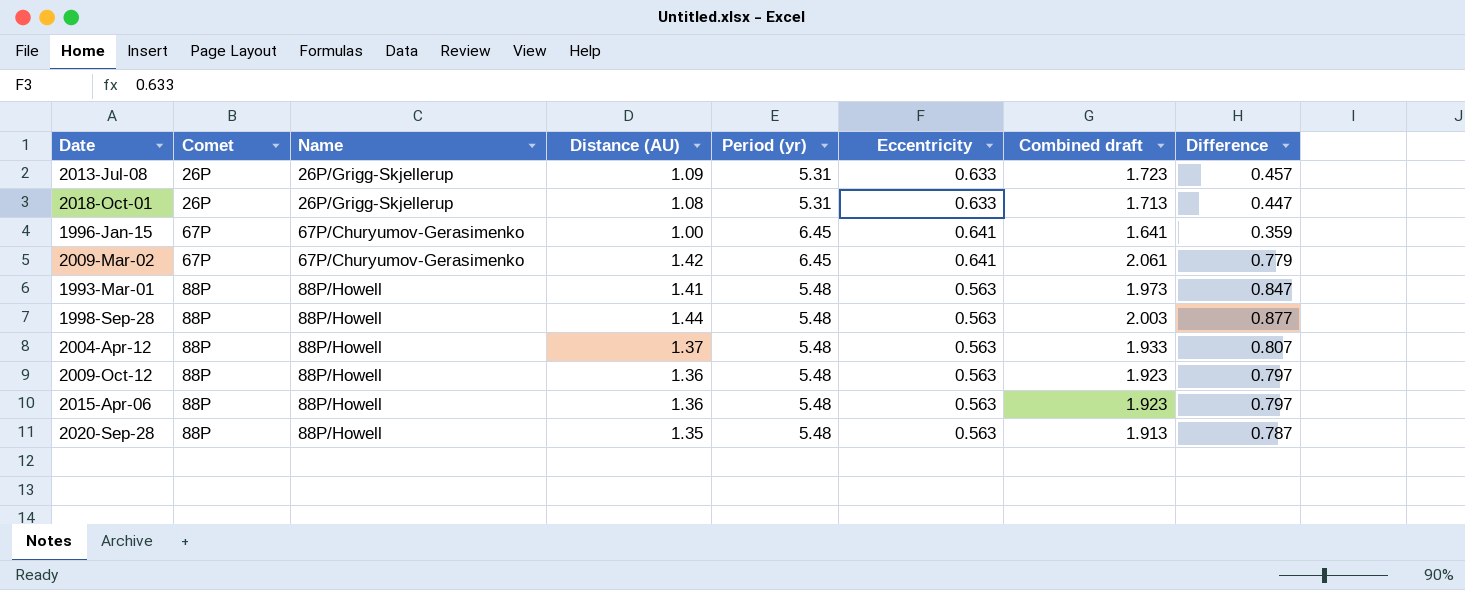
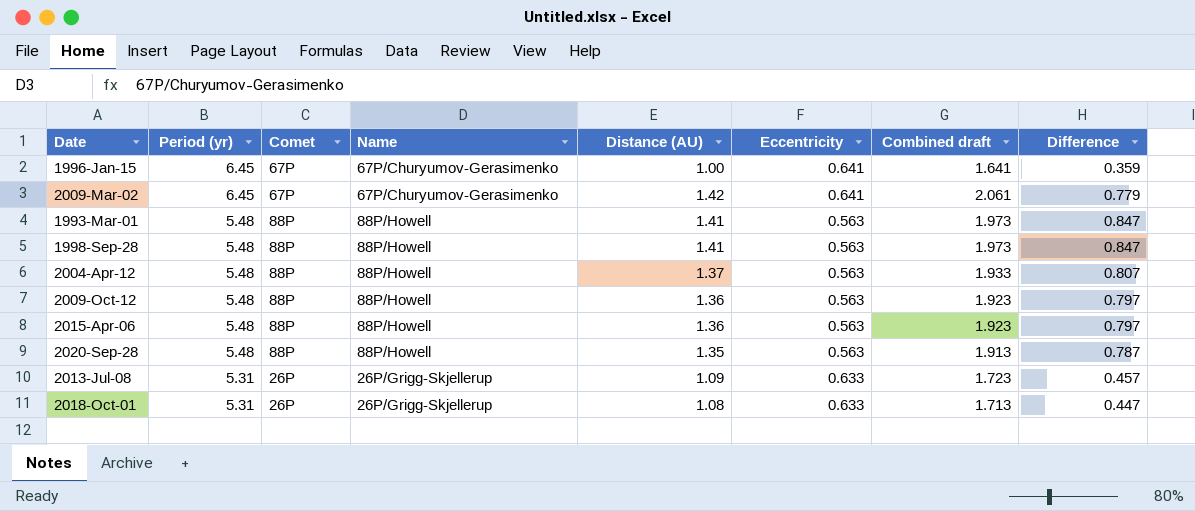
row order: Comet ascending -> Period (yr) descending
column Period (yr) | position: 5 -> 2
1998-Sep-28 | Distance (AU): 1.44 -> 1.41
1998-Sep-28 | Combined draft: 2.003 -> 1.973
1998-Sep-28 | Difference: 0.877 -> 0.847

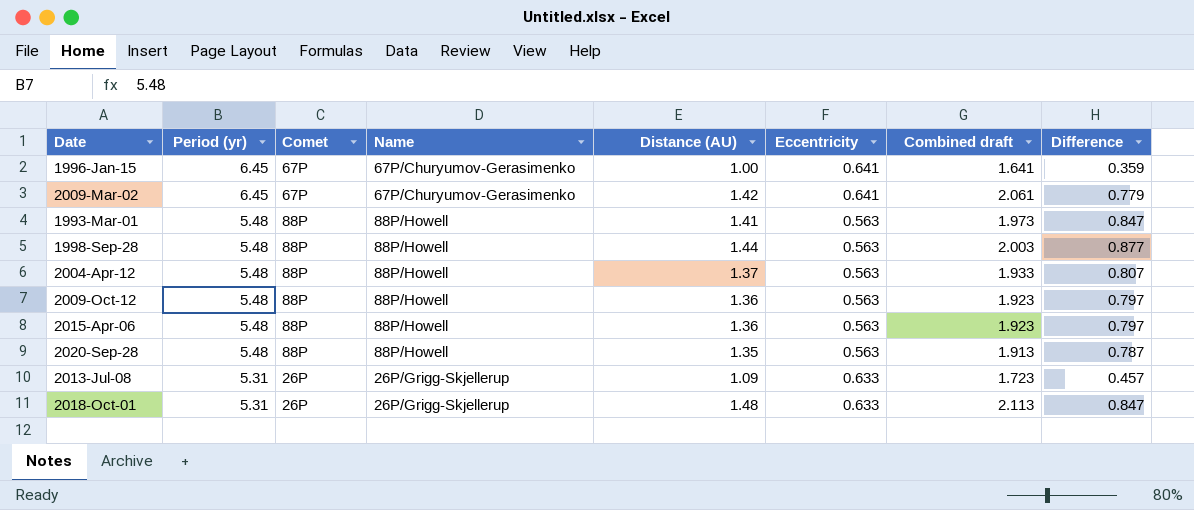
1998-Sep-28 | Distance (AU): 1.41 -> 1.44
1998-Sep-28 | Combined draft: 1.973 -> 2.003
1998-Sep-28 | Difference: 0.847 -> 0.877
2018-Oct-01 | Distance (AU): 1.08 -> 1.48
2018-Oct-01 | Combined draft: 1.713 -> 2.113
2018-Oct-01 | Difference: 0.447 -> 0.847

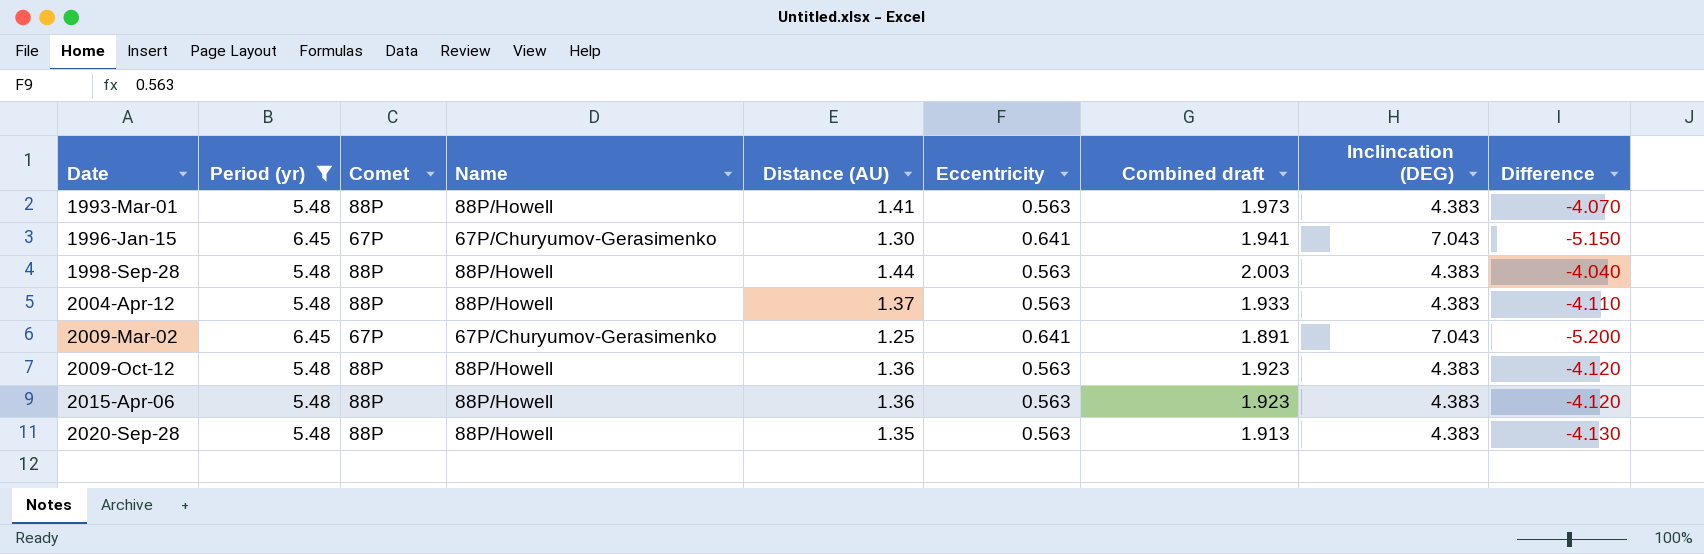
filter: none -> Period (yr) != 5.31
row order: Period (yr) descending -> Date ascending
column Inclincation (DEG) | position: none -> 8
column Difference | formula: [Distance (AU)] - [Eccentricity] -> [Distance (AU)] - [Period (yr)]
1996-Jan-15 | Distance (AU): 1.00 -> 1.30
1996-Jan-15 | Combined draft: 1.641 -> 1.941
2009-Mar-02 | Distance (AU): 1.42 -> 1.25
2009-Mar-02 | Combined draft: 2.061 -> 1.891

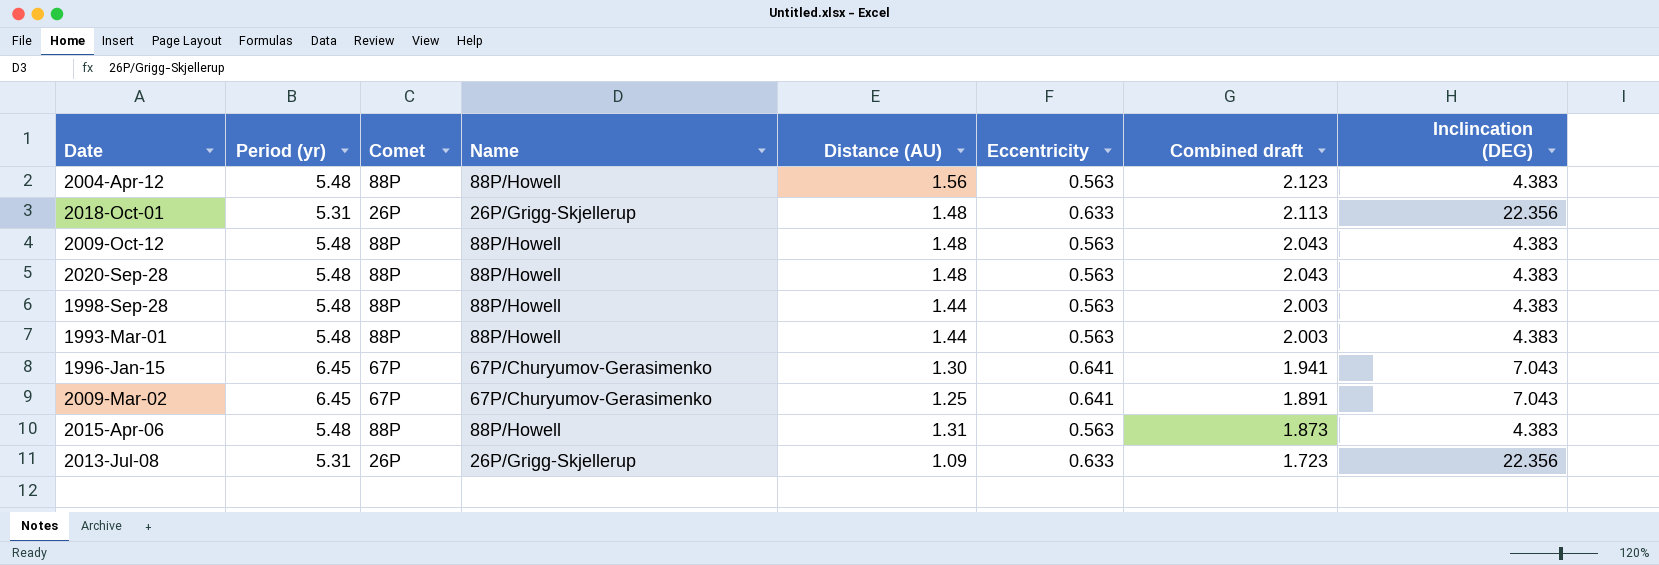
filter: Period (yr) != 5.31 -> none
row order: Date ascending -> Combined draft descending
column Difference | formula: [Distance (AU)] - [Period (yr)] -> none
2004-Apr-12 | Distance (AU): 1.37 -> 1.56
2004-Apr-12 | Combined draft: 1.933 -> 2.123
2009-Oct-12 | Distance (AU): 1.36 -> 1.48
2009-Oct-12 | Combined draft: 1.923 -> 2.043
2020-Sep-28 | Distance (AU): 1.35 -> 1.48
2020-Sep-28 | Combined draft: 1.913 -> 2.043
1993-Mar-01 | Distance (AU): 1.41 -> 1.44
1993-Mar-01 | Combined draft: 1.973 -> 2.003
2015-Apr-06 | Distance (AU): 1.36 -> 1.31
2015-Apr-06 | Combined draft: 1.923 -> 1.873

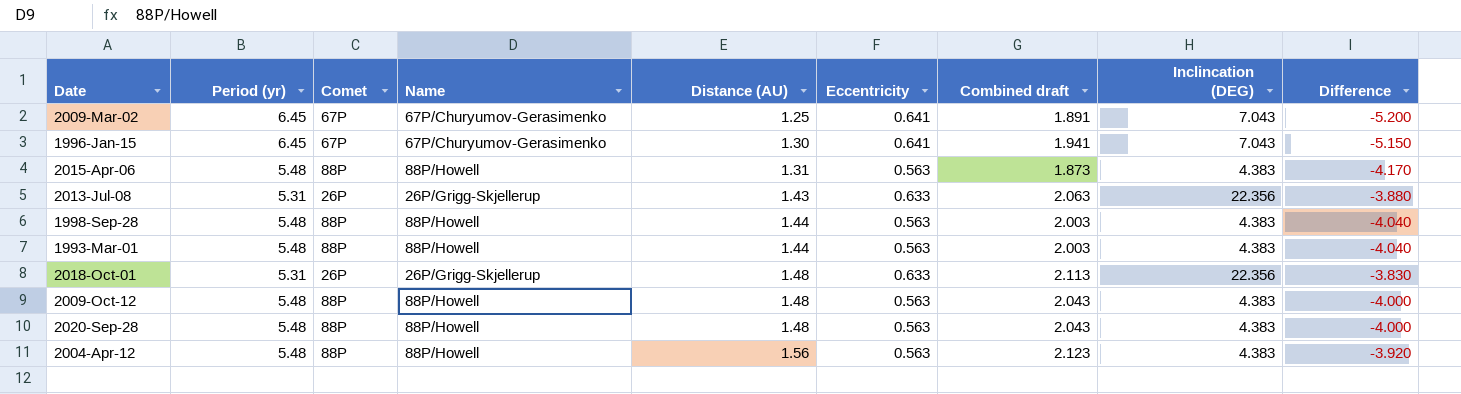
row order: Combined draft descending -> Distance (AU) ascending
column Difference | formula: none -> [Distance (AU)] - [Period (yr)]
2013-Jul-08 | Distance (AU): 1.09 -> 1.43
2013-Jul-08 | Combined draft: 1.723 -> 2.063

